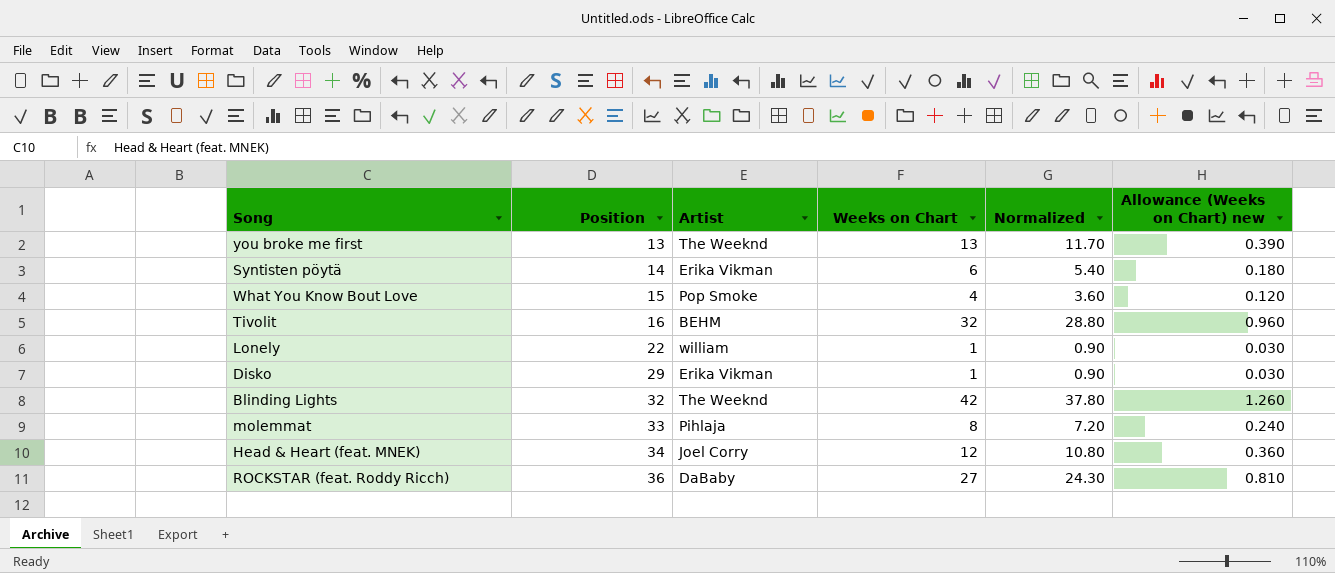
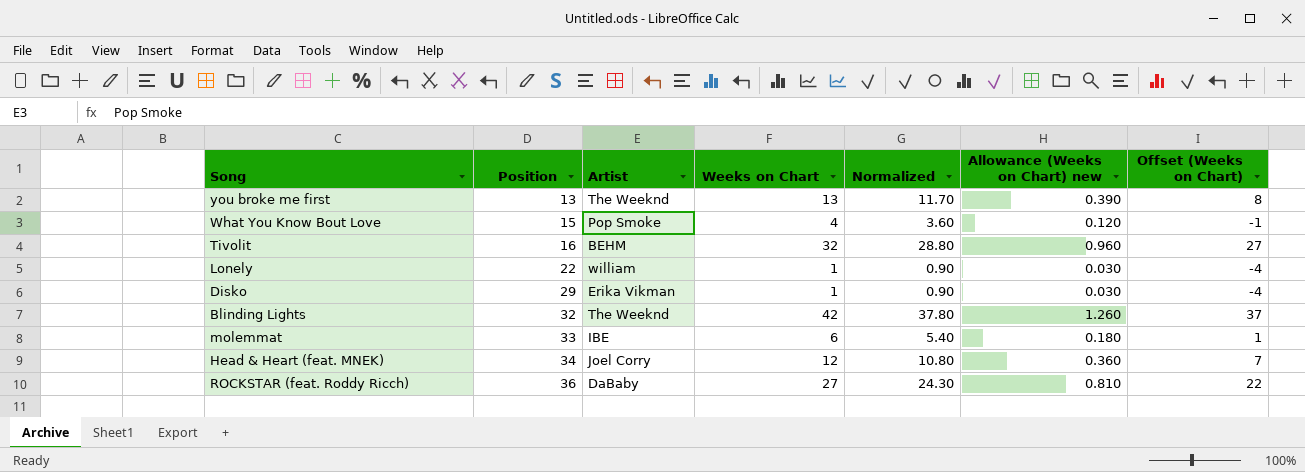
column Offset (Weeks on Chart) | formula: none -> [Weeks on Chart] - 5
row Syntisten pöytä: 14 | Erika Vikman | 6 | 5.40 | 0.180 -> none
molemmat | Artist: Pihlaja -> IBE
molemmat | Weeks on Chart: 8 -> 6
molemmat | Normalized: 7.20 -> 5.40
molemmat | Allowance (Weeks on Chart) new: 0.240 -> 0.180

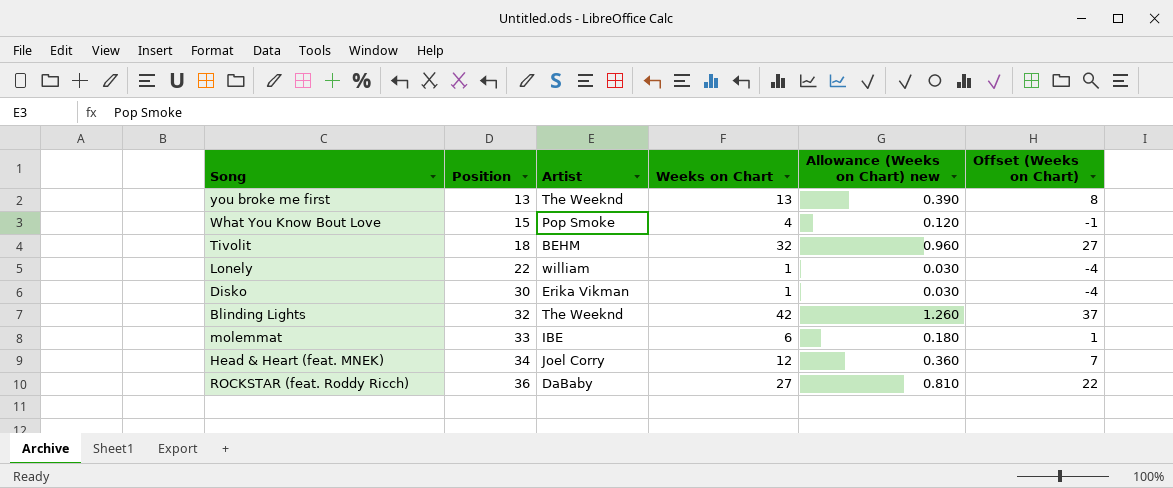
column Normalized | formula: [Weeks on Chart] * 0.9 -> none
Tivolit | Position: 16 -> 18
Disko | Position: 29 -> 30

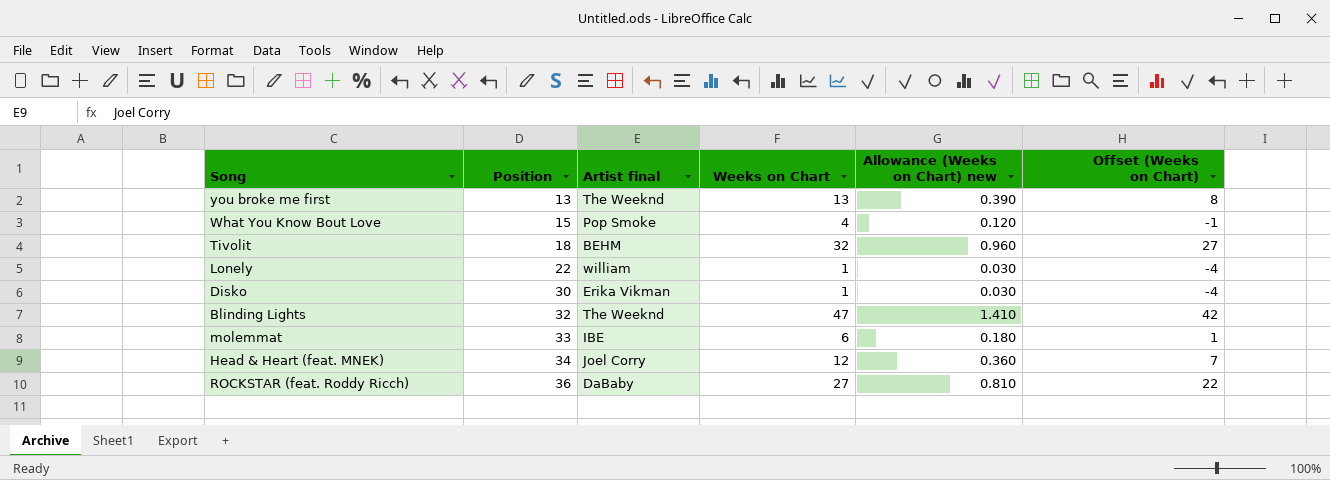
column name: Artist -> Artist final
Blinding Lights | Weeks on Chart: 42 -> 47
Blinding Lights | Allowance (Weeks on Chart) new: 1.260 -> 1.410
Blinding Lights | Offset (Weeks on Chart): 37 -> 42

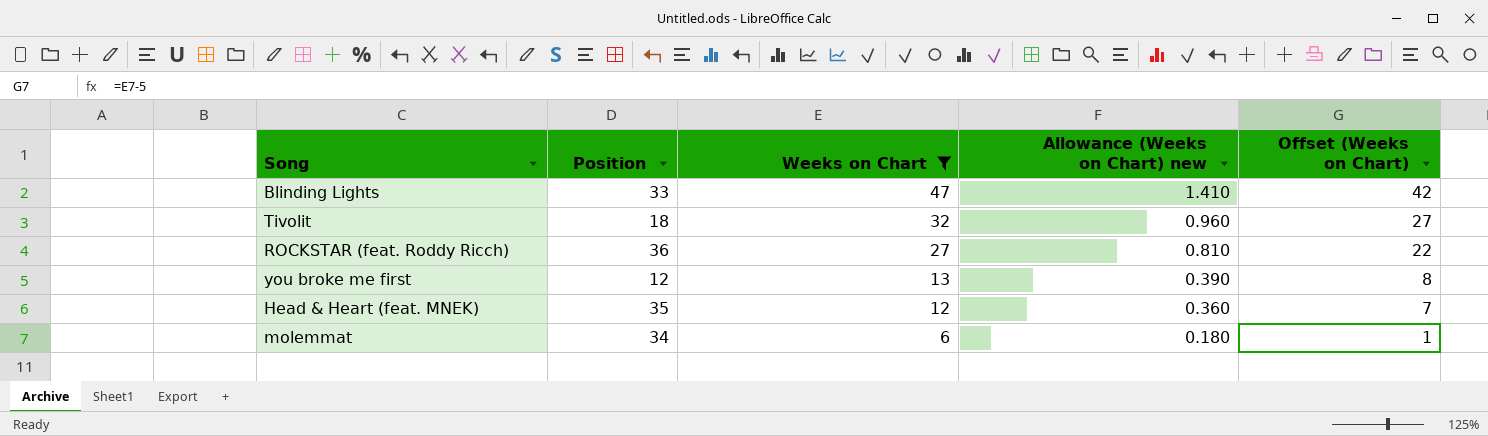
filter: none -> Weeks on Chart >= 6
row order: Position ascending -> Weeks on Chart descending
column Artist final | position: 3 -> none
Blinding Lights | Position: 32 -> 33
you broke me first | Position: 13 -> 12
Head & Heart (feat. MNEK) | Position: 34 -> 35
molemmat | Position: 33 -> 34

